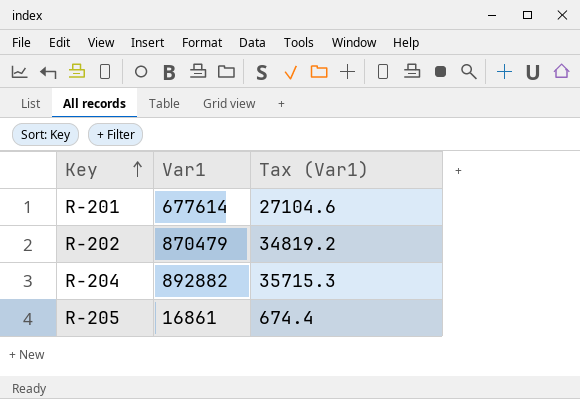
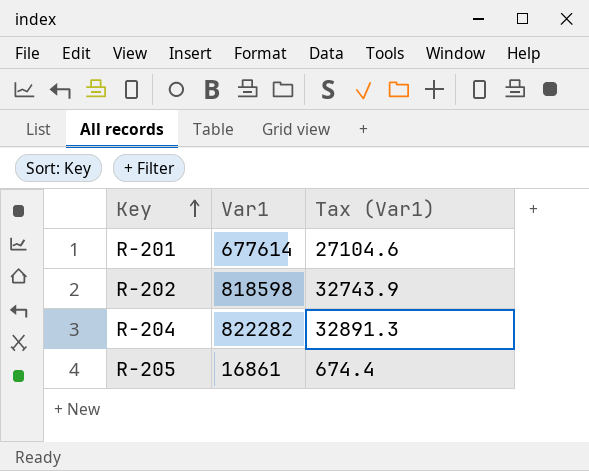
R-202 | Var1: 870479 -> 818598
R-202 | Tax (Var1): 34819.2 -> 32743.9
R-204 | Var1: 892882 -> 822282
R-204 | Tax (Var1): 35715.3 -> 32891.3

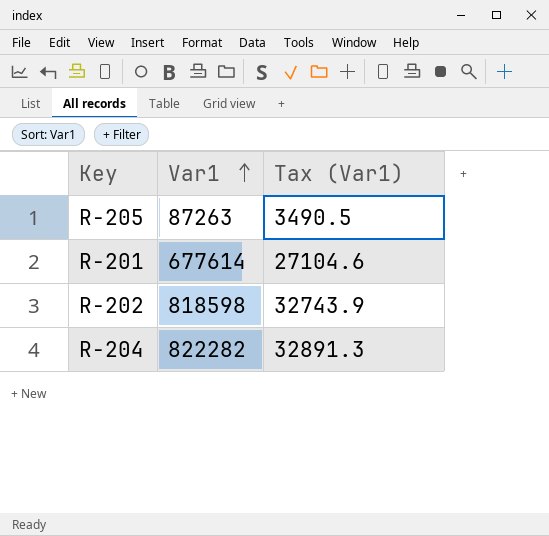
row order: Key ascending -> Var1 ascending
R-205 | Var1: 16861 -> 87263
R-205 | Tax (Var1): 674.4 -> 3490.5

